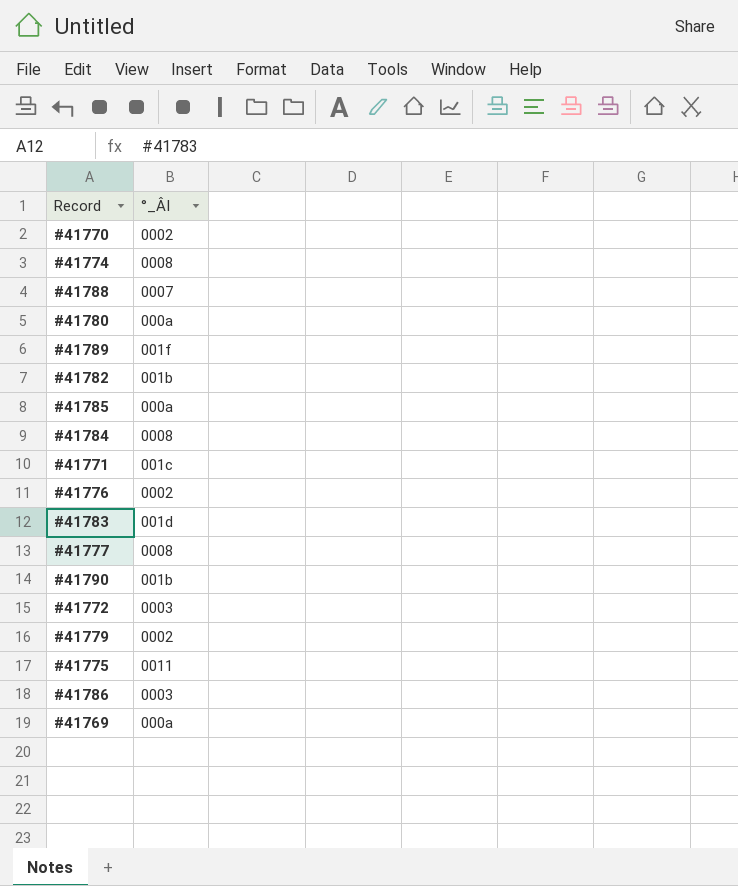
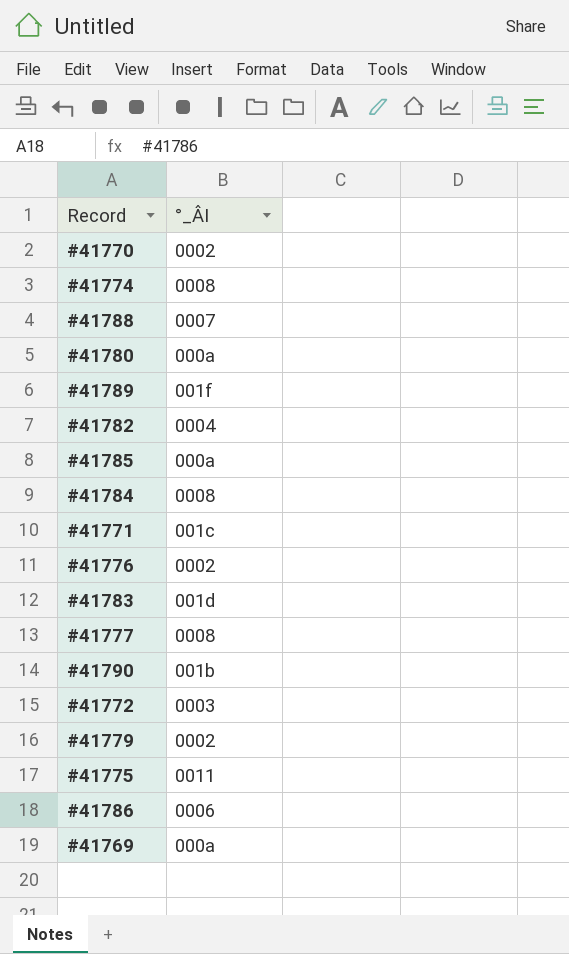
#41782 | °_ÂI: 001b -> 0004
#41786 | °_ÂI: 0003 -> 0006

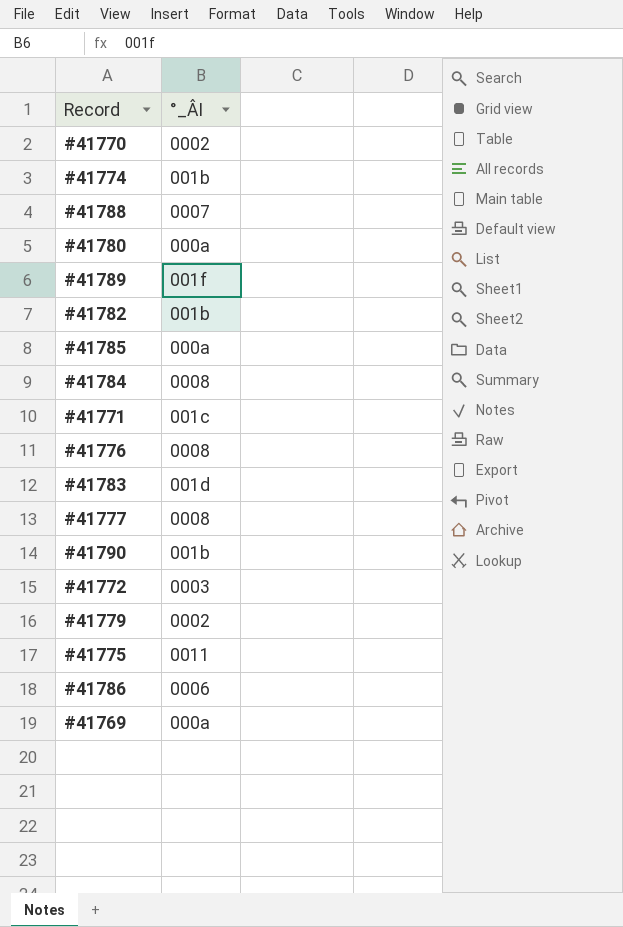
#41774 | °_ÂI: 0008 -> 001b
#41782 | °_ÂI: 0004 -> 001b
#41776 | °_ÂI: 0002 -> 0008

